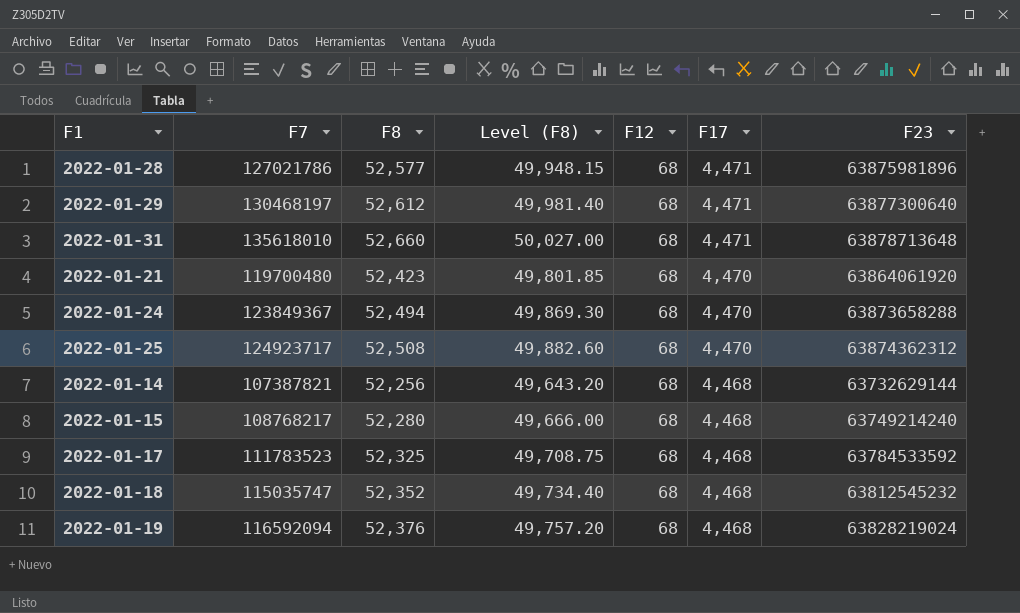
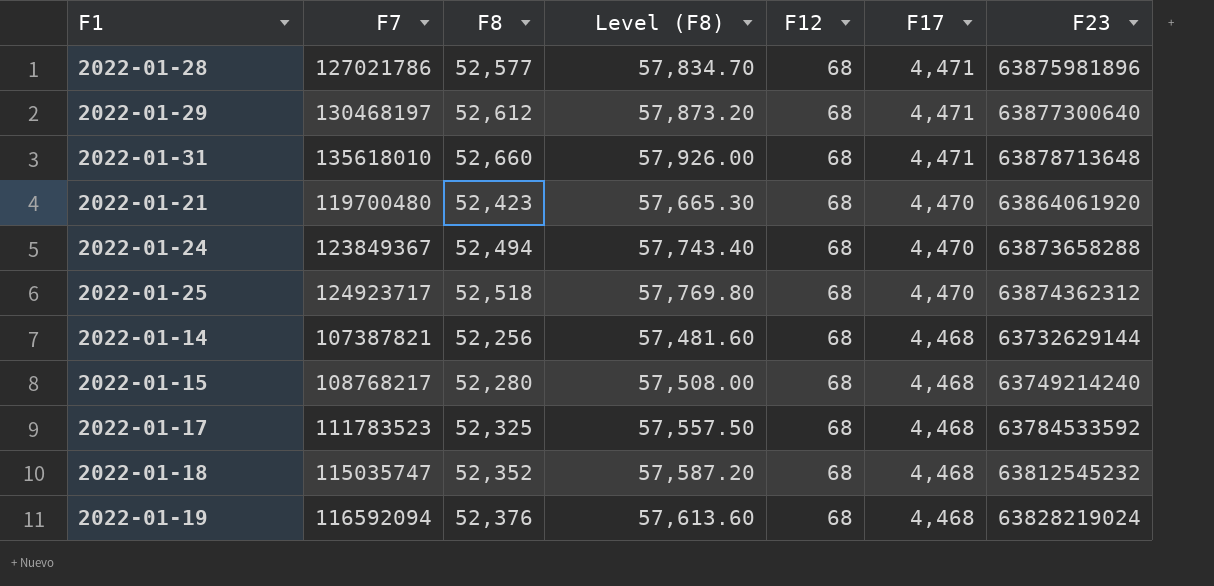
column Level (F8) | formula: [F8] * 0.95 -> [F8] * 1.1
2022-01-25 | F8: 52,508 -> 52,518

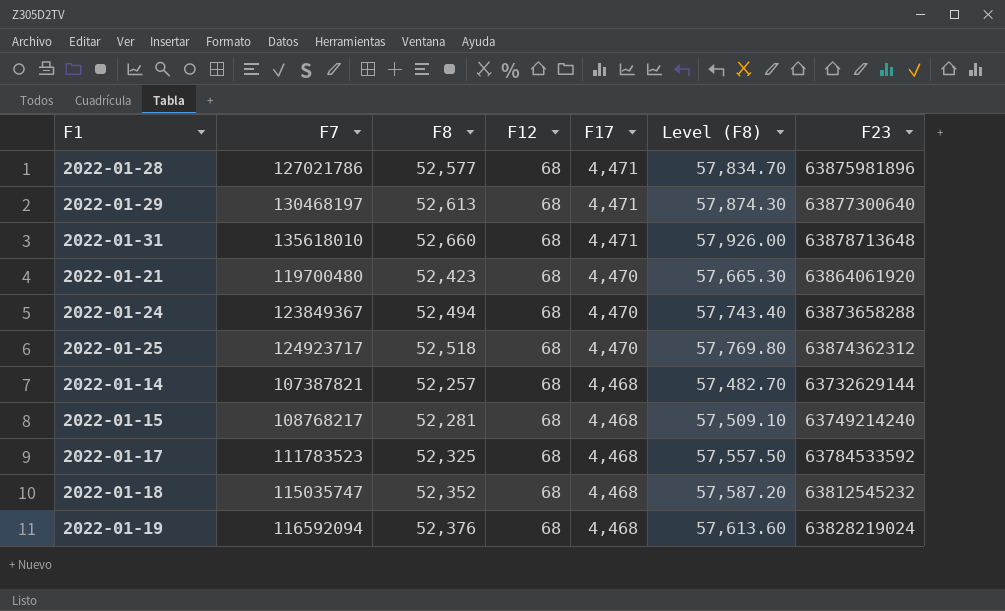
column Level (F8) | position: 4 -> 6
2022-01-29 | F8: 52,612 -> 52,613
2022-01-29 | Level (F8): 57,873.20 -> 57,874.30
2022-01-14 | F8: 52,256 -> 52,257
2022-01-14 | Level (F8): 57,481.60 -> 57,482.70
2022-01-15 | F8: 52,280 -> 52,281
2022-01-15 | Level (F8): 57,508.00 -> 57,509.10

